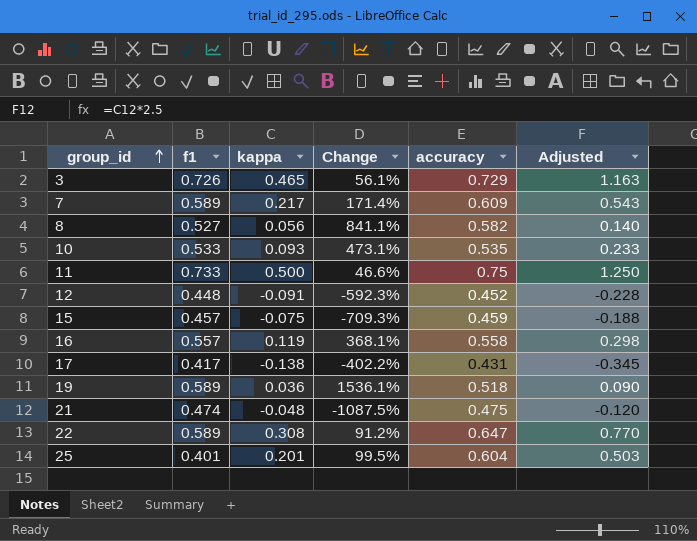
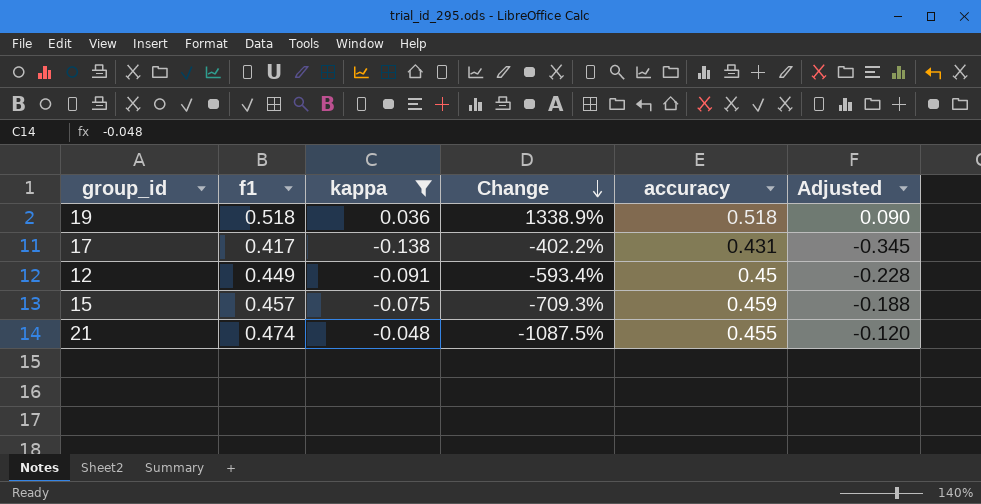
filter: none -> kappa <= 0.036
row order: group_id ascending -> Change descending
19 | f1: 0.589 -> 0.518
19 | Change: 1536.1% -> 1338.9%
12 | f1: 0.448 -> 0.449
12 | Change: -592.3% -> -593.4%
12 | accuracy: 0.452 -> 0.45
21 | accuracy: 0.475 -> 0.455

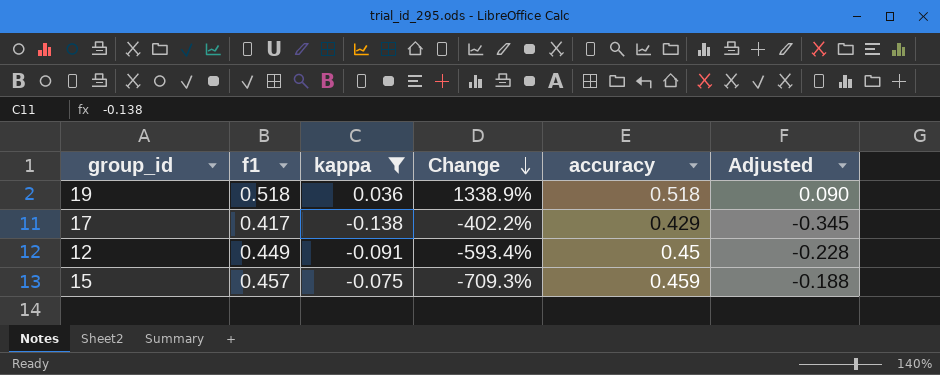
row 21: 0.474 | -0.048 | -1087.5% | 0.455 | -0.120 -> none
17 | accuracy: 0.431 -> 0.429

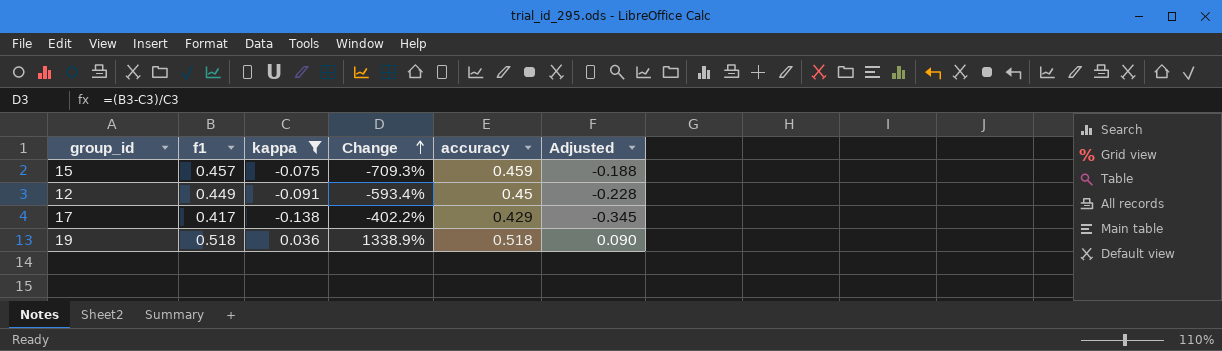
row order: Change descending -> Change ascending

